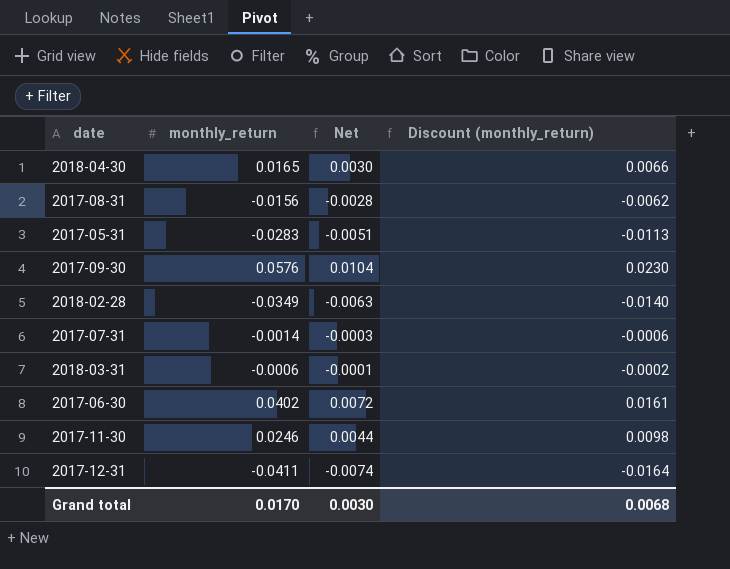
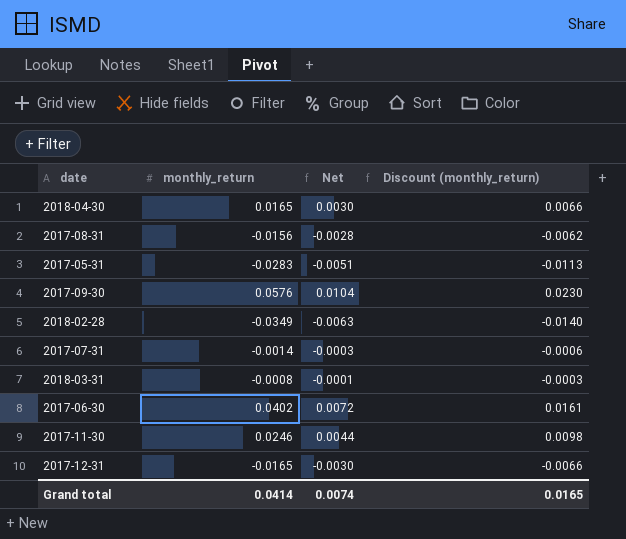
2018-03-31 | monthly_return: -0.0006 -> -0.0008
2018-03-31 | Discount (monthly_return): -0.0002 -> -0.0003
2017-12-31 | monthly_return: -0.0411 -> -0.0165
2017-12-31 | Net: -0.0074 -> -0.0030
2017-12-31 | Discount (monthly_return): -0.0164 -> -0.0066
Grand total | monthly_return: 0.0170 -> 0.0414
Grand total | Net: 0.0030 -> 0.0074
Grand total | Discount (monthly_return): 0.0068 -> 0.0165

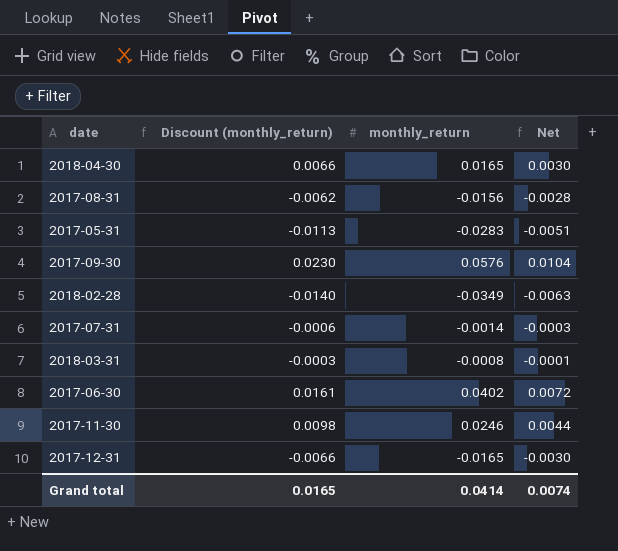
column Discount (monthly_return) | position: 4 -> 2

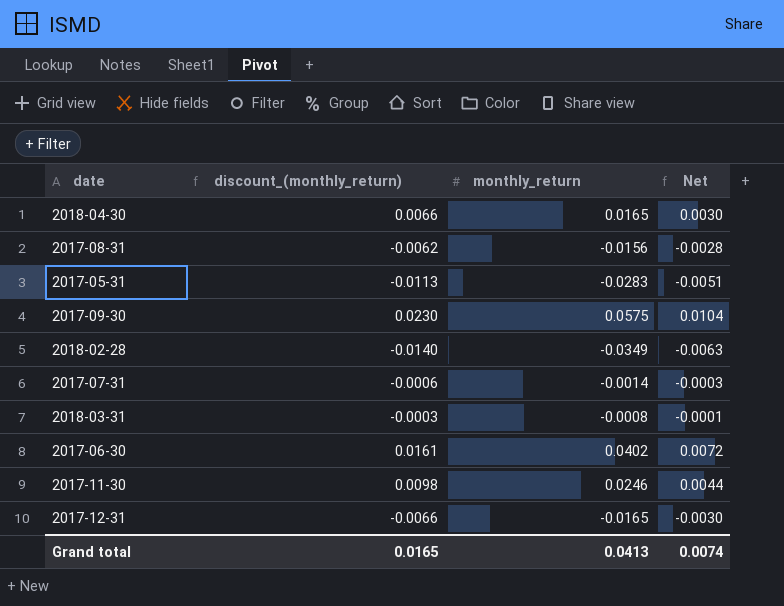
column name: Discount (monthly_return) -> discount_(monthly_return)
2017-09-30 | monthly_return: 0.0576 -> 0.0575
Grand total | monthly_return: 0.0414 -> 0.0413

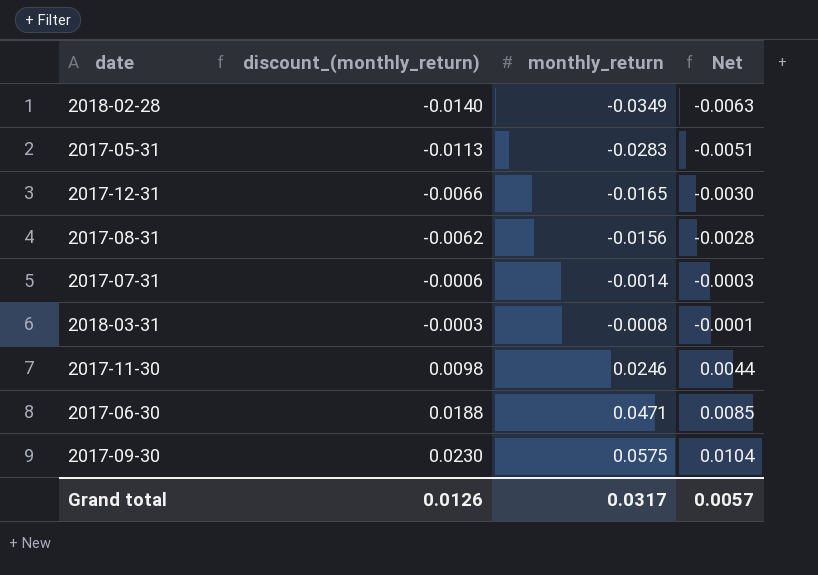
row order: none -> discount_(monthly_return) ascending
row 2018-04-30: 0.0066 | 0.0165 | 0.0030 -> none
2017-06-30 | discount_(monthly_return): 0.0161 -> 0.0188
2017-06-30 | monthly_return: 0.0402 -> 0.0471
2017-06-30 | Net: 0.0072 -> 0.0085
Grand total | discount_(monthly_return): 0.0165 -> 0.0126
Grand total | monthly_return: 0.0413 -> 0.0317
Grand total | Net: 0.0074 -> 0.0057

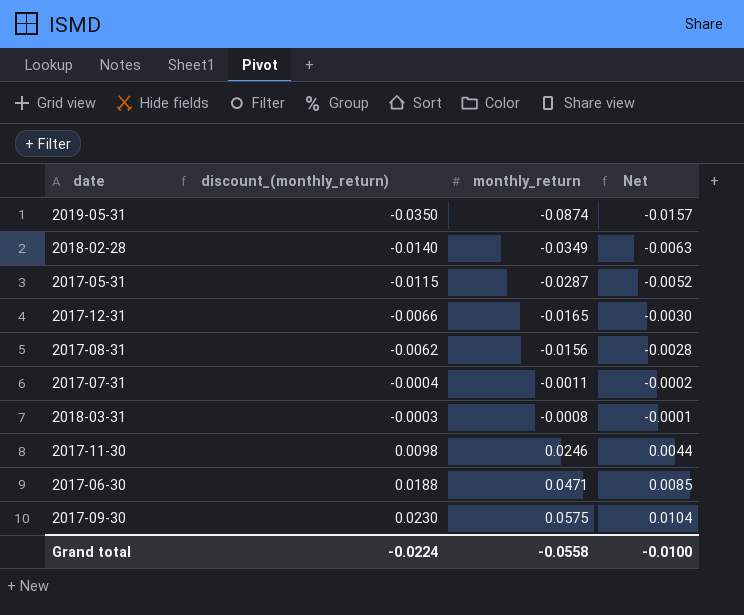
row 2019-05-31: none -> -0.0350 | -0.0874 | -0.0157
2017-05-31 | discount_(monthly_return): -0.0113 -> -0.0115
2017-05-31 | monthly_return: -0.0283 -> -0.0287
2017-05-31 | Net: -0.0051 -> -0.0052
2017-07-31 | discount_(monthly_return): -0.0006 -> -0.0004
2017-07-31 | monthly_return: -0.0014 -> -0.0011
2017-07-31 | Net: -0.0003 -> -0.0002
Grand total | discount_(monthly_return): 0.0126 -> -0.0224
Grand total | monthly_return: 0.0317 -> -0.0558
Grand total | Net: 0.0057 -> -0.0100

